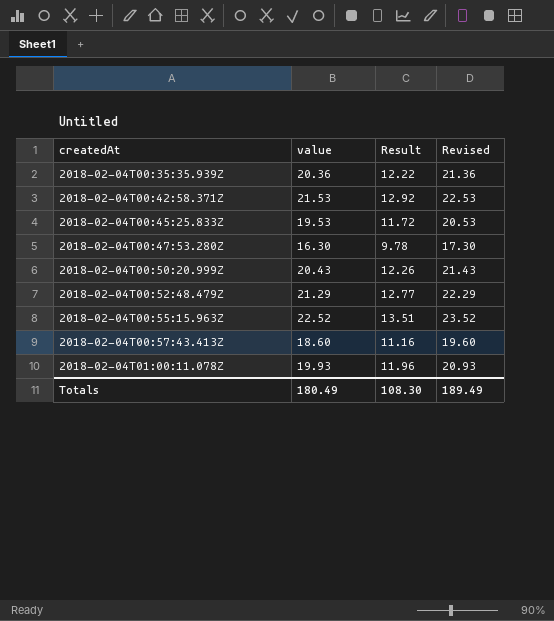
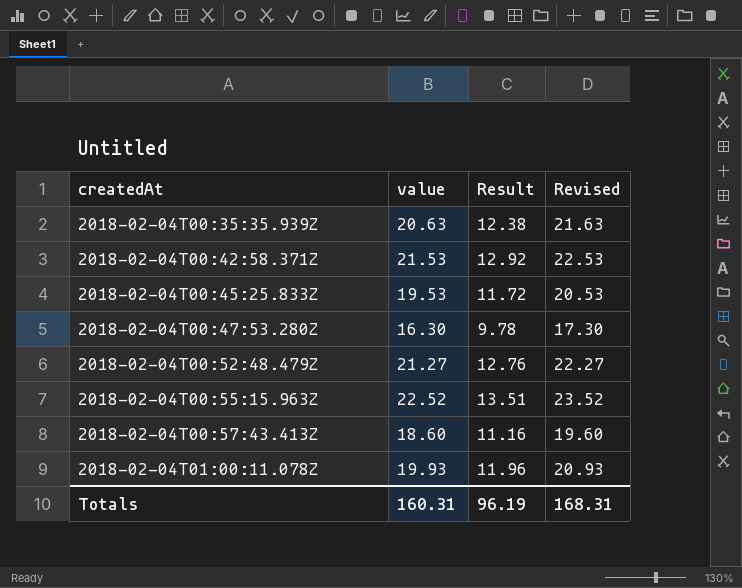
row 2018-02-04T00:50:20.999Z: 20.43 | 12.26 | 21.43 -> none
2018-02-04T00:35:35.939Z | value: 20.36 -> 20.63
2018-02-04T00:35:35.939Z | Result: 12.22 -> 12.38
2018-02-04T00:35:35.939Z | Revised: 21.36 -> 21.63
2018-02-04T00:52:48.479Z | value: 21.29 -> 21.27
2018-02-04T00:52:48.479Z | Result: 12.77 -> 12.76
2018-02-04T00:52:48.479Z | Revised: 22.29 -> 22.27
Totals | value: 180.49 -> 160.31
Totals | Result: 108.30 -> 96.19
Totals | Revised: 189.49 -> 168.31

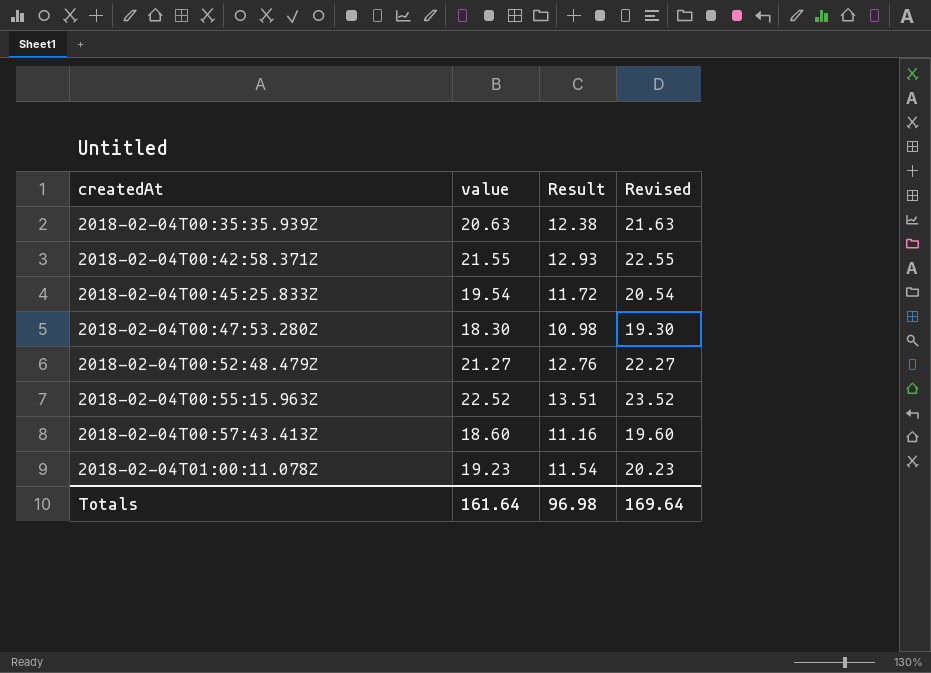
2018-02-04T00:42:58.371Z | value: 21.53 -> 21.55
2018-02-04T00:42:58.371Z | Result: 12.92 -> 12.93
2018-02-04T00:42:58.371Z | Revised: 22.53 -> 22.55
2018-02-04T00:45:25.833Z | value: 19.53 -> 19.54
2018-02-04T00:45:25.833Z | Revised: 20.53 -> 20.54
2018-02-04T00:47:53.280Z | value: 16.30 -> 18.30
2018-02-04T00:47:53.280Z | Result: 9.78 -> 10.98
2018-02-04T00:47:53.280Z | Revised: 17.30 -> 19.30
2018-02-04T01:00:11.078Z | value: 19.93 -> 19.23
2018-02-04T01:00:11.078Z | Result: 11.96 -> 11.54
2018-02-04T01:00:11.078Z | Revised: 20.93 -> 20.23
Totals | value: 160.31 -> 161.64
Totals | Result: 96.19 -> 96.98
Totals | Revised: 168.31 -> 169.64

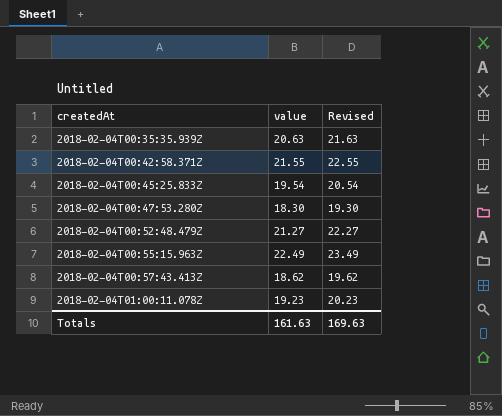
column Result | formula: [value] * 0.6 -> none
2018-02-04T00:55:15.963Z | value: 22.52 -> 22.49
2018-02-04T00:55:15.963Z | Revised: 23.52 -> 23.49
2018-02-04T00:57:43.413Z | value: 18.60 -> 18.62
2018-02-04T00:57:43.413Z | Revised: 19.60 -> 19.62
Totals | value: 161.64 -> 161.63
Totals | Revised: 169.64 -> 169.63

